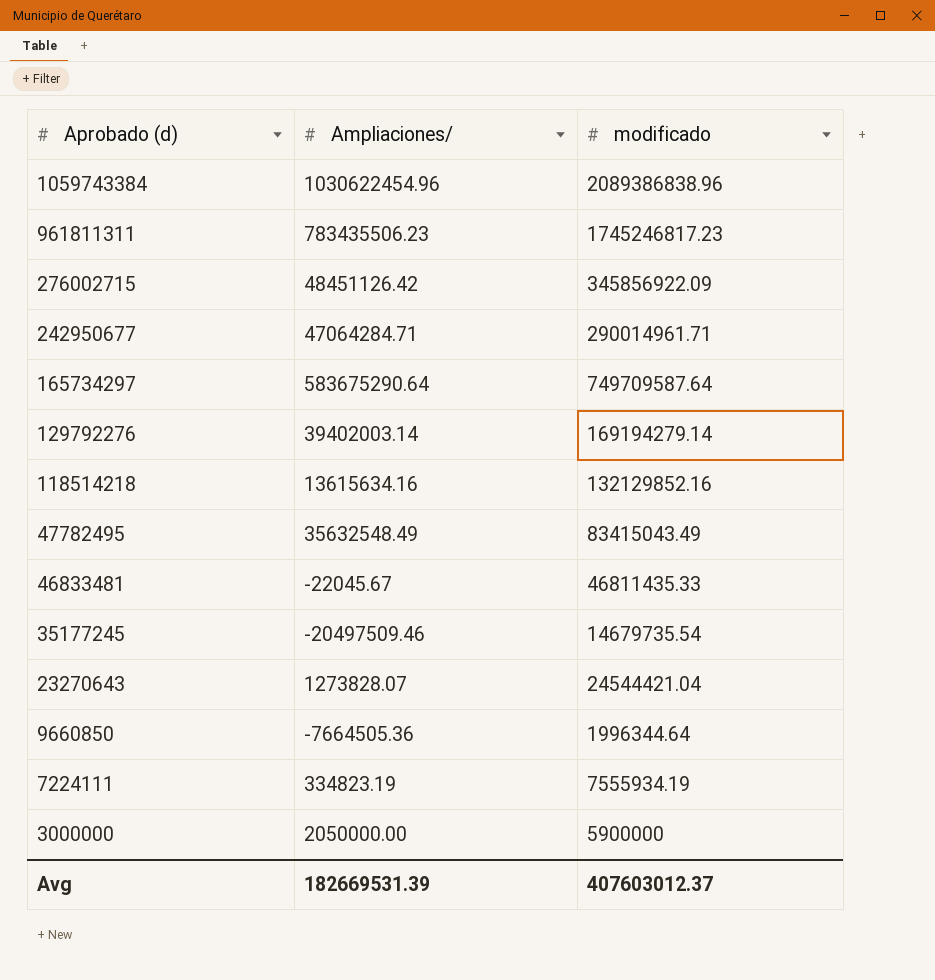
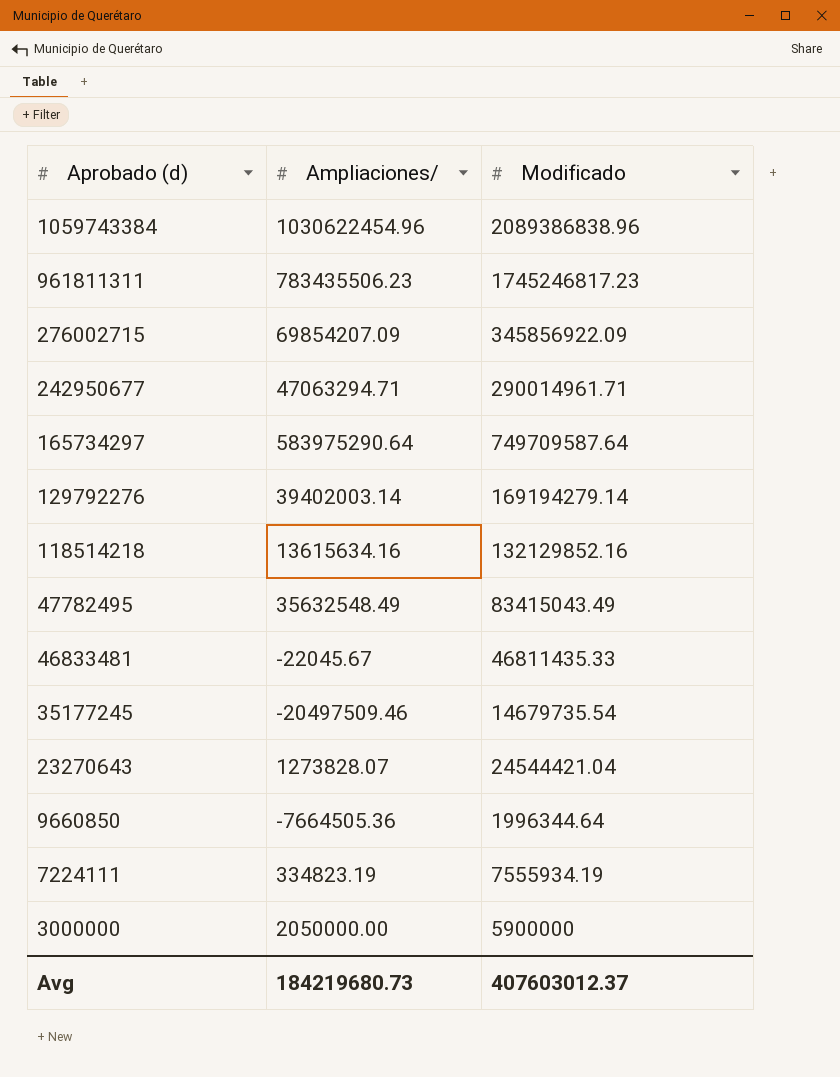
column name: modificado -> Modificado
276002715 | Ampliaciones/: 48451126.42 -> 69854207.09
242950677 | Ampliaciones/: 47064284.71 -> 47063294.71
165734297 | Ampliaciones/: 583675290.64 -> 583975290.64
Avg | Ampliaciones/: 182669531.39 -> 184219680.73

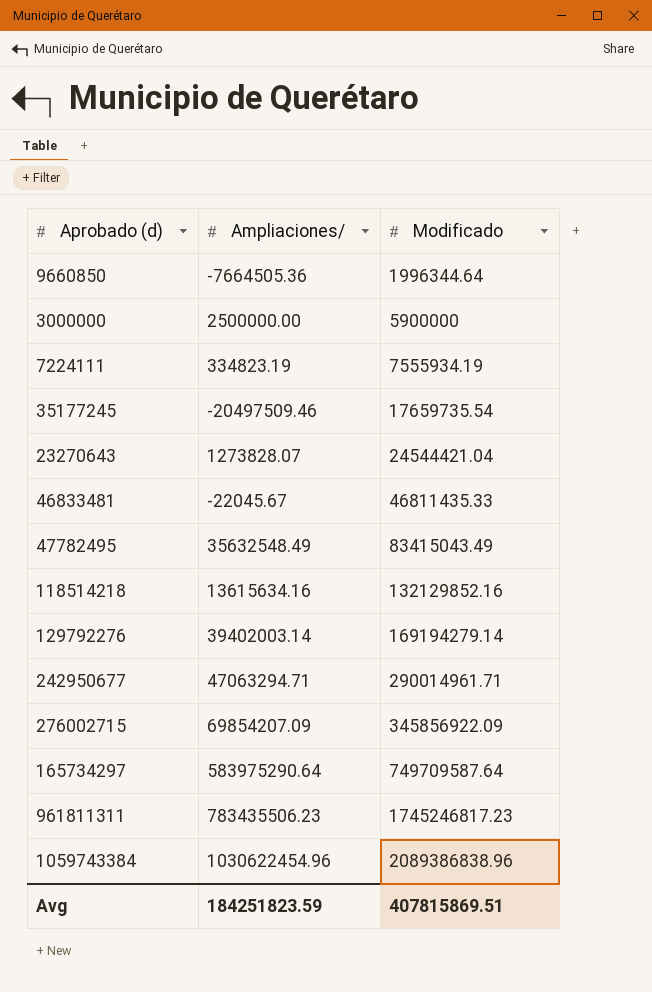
row order: Aprobado (d) descending -> Modificado ascending
3000000 | Ampliaciones/: 2050000.00 -> 2500000.00
35177245 | Modificado: 14679735.54 -> 17659735.54
Avg | Ampliaciones/: 184219680.73 -> 184251823.59
Avg | Modificado: 407603012.37 -> 407815869.51

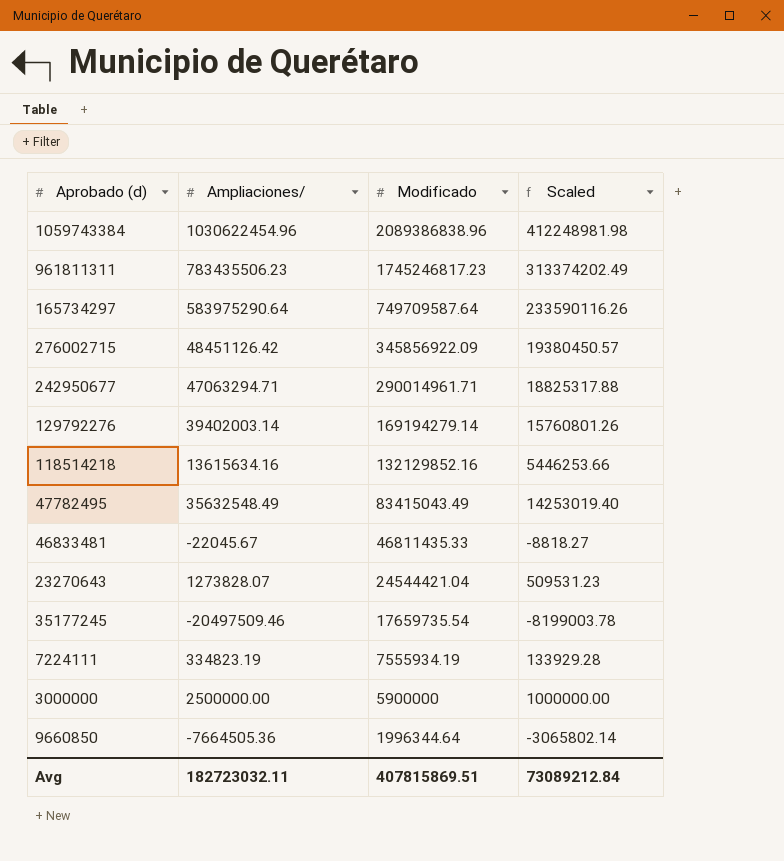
row order: Modificado ascending -> Modificado descending
column Scaled | formula: none -> [Ampliaciones/] * 0.4
276002715 | Ampliaciones/: 69854207.09 -> 48451126.42
Avg | Ampliaciones/: 184251823.59 -> 182723032.11

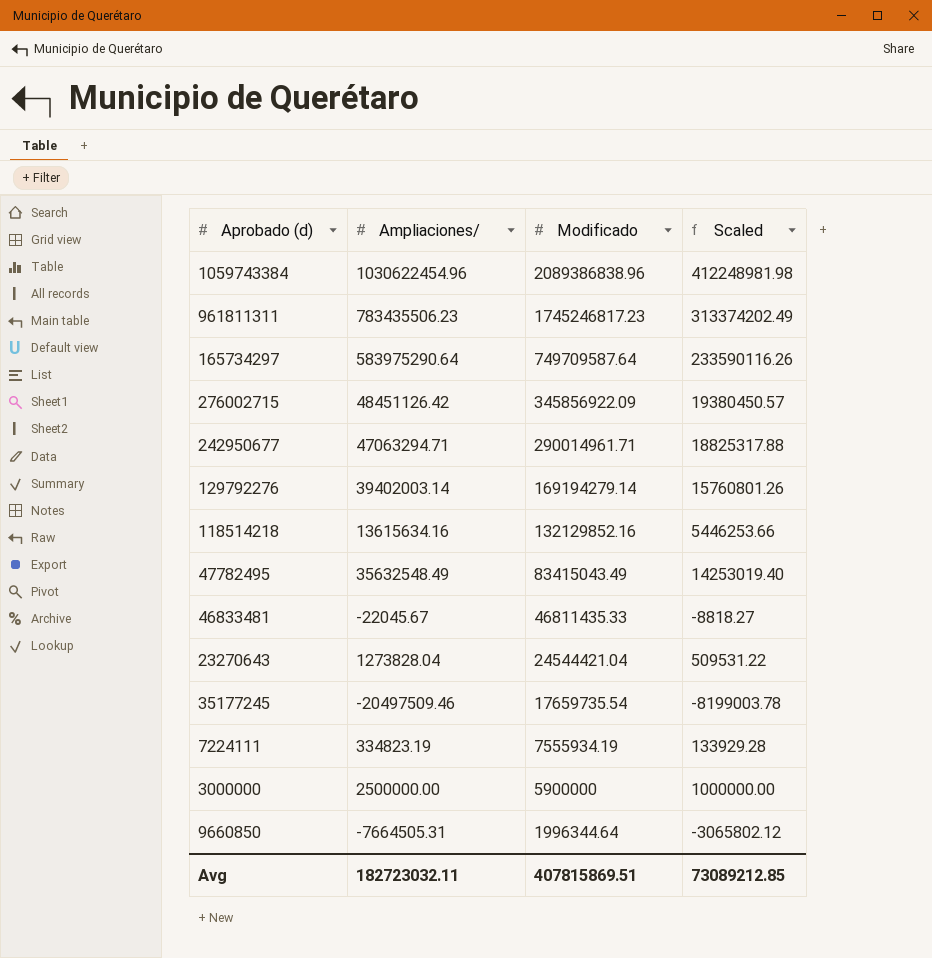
23270643 | Ampliaciones/: 1273828.07 -> 1273828.04
23270643 | Scaled: 509531.23 -> 509531.22
9660850 | Ampliaciones/: -7664505.36 -> -7664505.31
9660850 | Scaled: -3065802.14 -> -3065802.12
Avg | Scaled: 73089212.84 -> 73089212.85

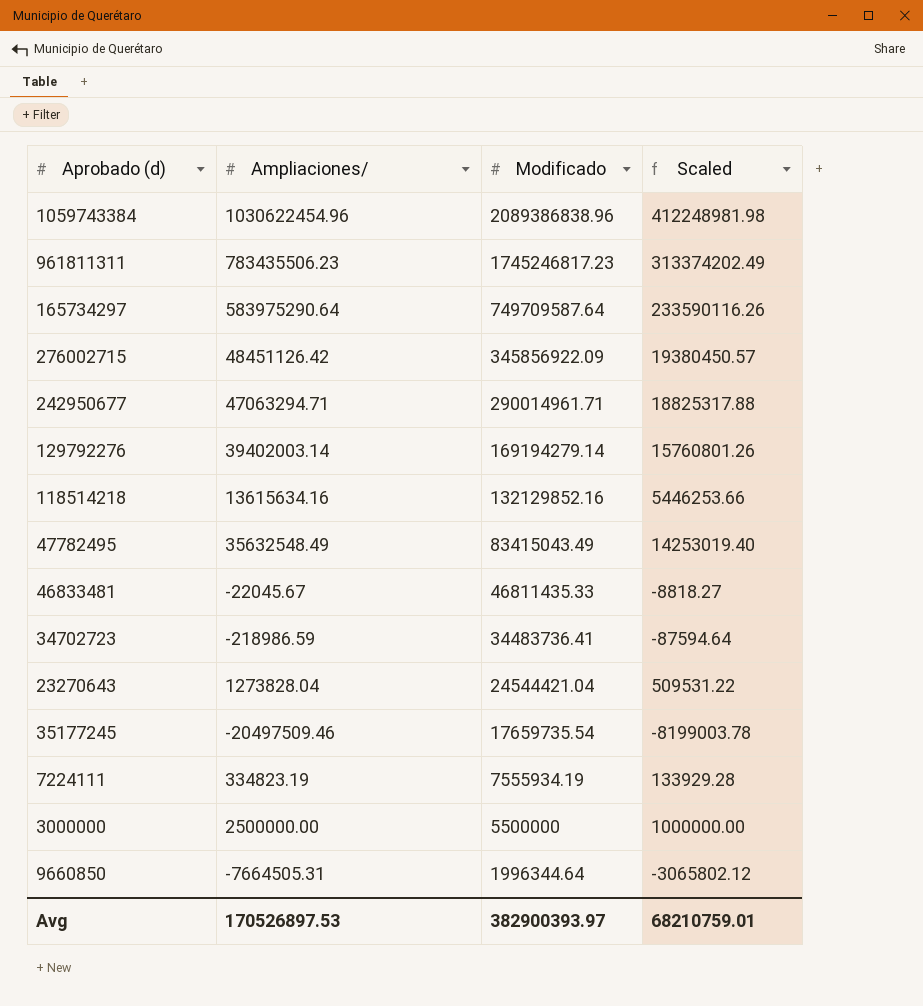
row 34702723: none -> -218986.59 | 34483736.41 | -87594.64
3000000 | Modificado: 5900000 -> 5500000
Avg | Ampliaciones/: 182723032.11 -> 170526897.53
Avg | Modificado: 407815869.51 -> 382900393.97
Avg | Scaled: 73089212.85 -> 68210759.01

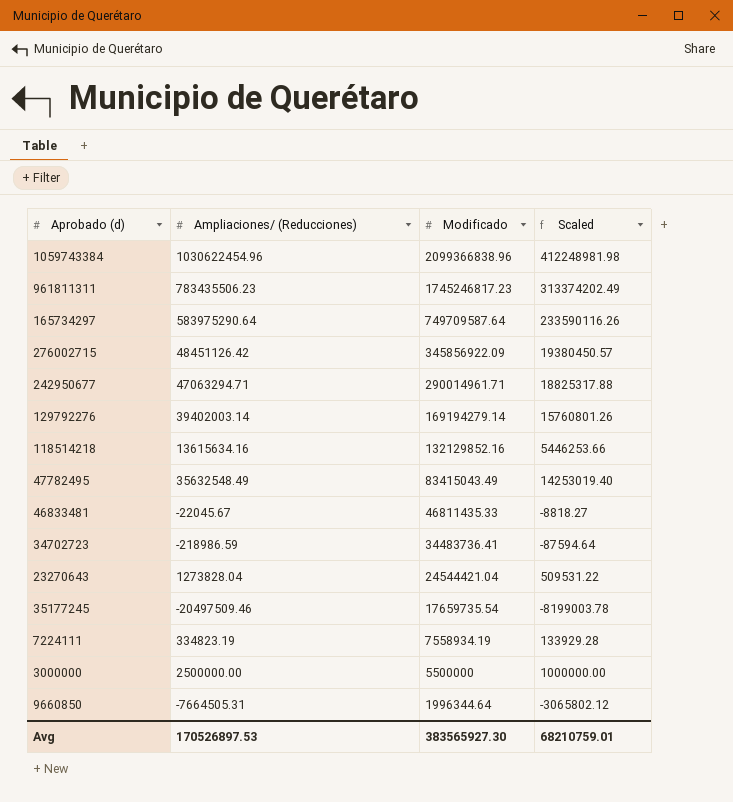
column name: Ampliaciones/ -> Ampliaciones/ (Reducciones)
1059743384 | Modificado: 2089386838.96 -> 2099366838.96
7224111 | Modificado: 7555934.19 -> 7558934.19
Avg | Modificado: 382900393.97 -> 383565927.30

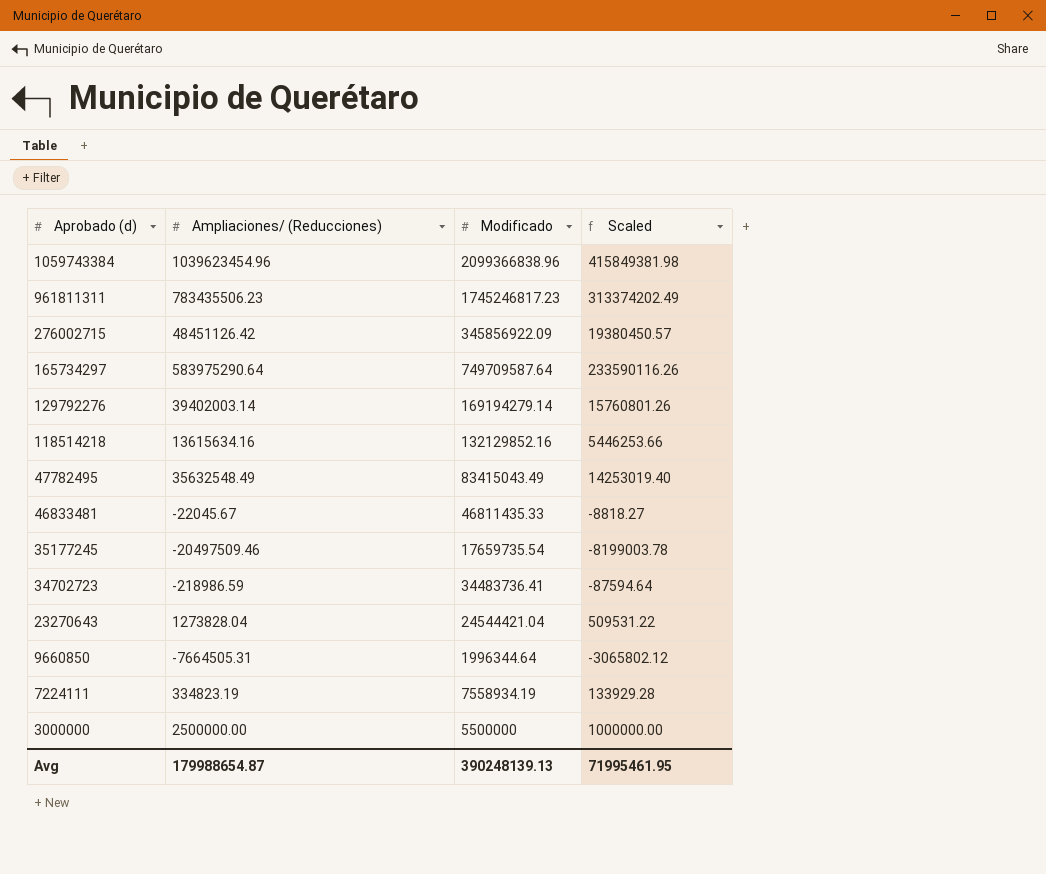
row order: Modificado descending -> Aprobado (d) descending
row 242950677: 47063294.71 | 290014961.71 | 18825317.88 -> none
1059743384 | Ampliaciones/ (Reducciones): 1030622454.96 -> 1039623454.96
1059743384 | Scaled: 412248981.98 -> 415849381.98
Avg | Ampliaciones/ (Reducciones): 170526897.53 -> 179988654.87
Avg | Modificado: 383565927.30 -> 390248139.13
Avg | Scaled: 68210759.01 -> 71995461.95

